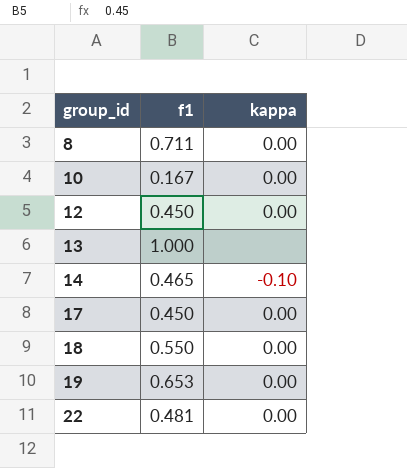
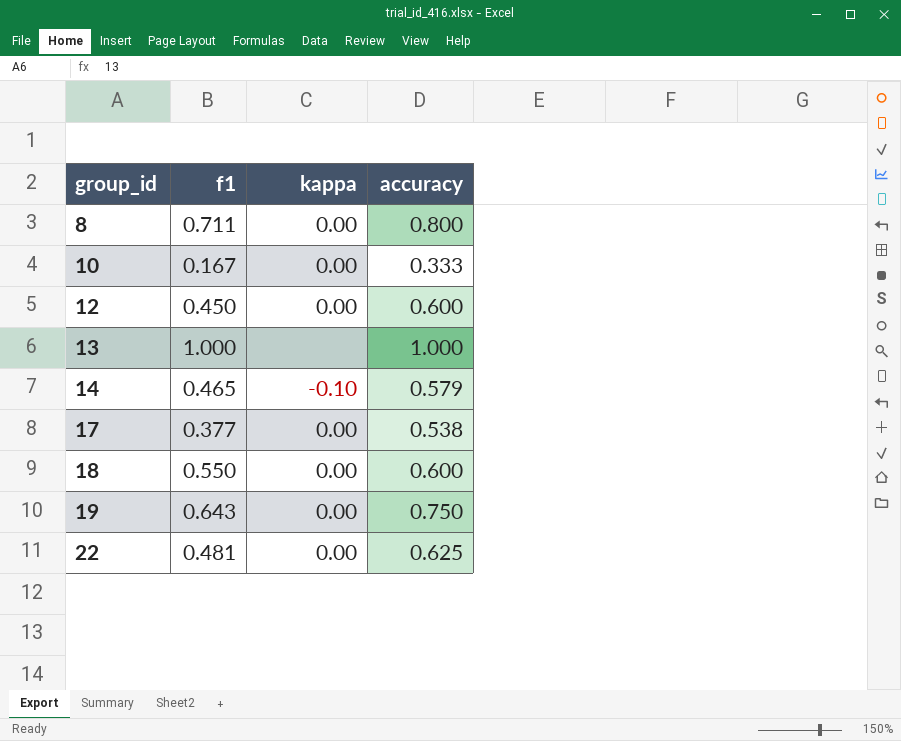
column accuracy | position: none -> 4
17 | f1: 0.450 -> 0.377
19 | f1: 0.653 -> 0.643

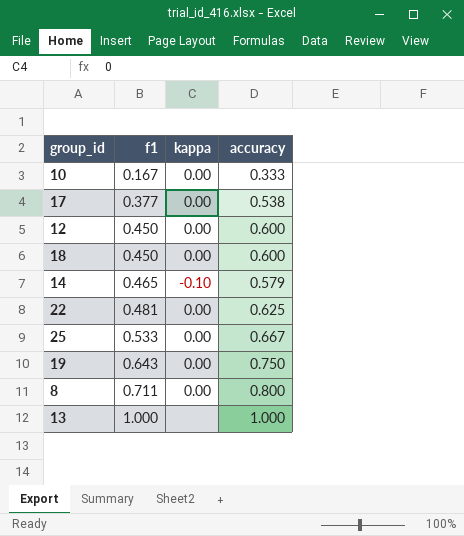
row order: group_id ascending -> f1 ascending
18 | f1: 0.550 -> 0.450
row 25: none -> 0.533 | 0.00 | 0.667

